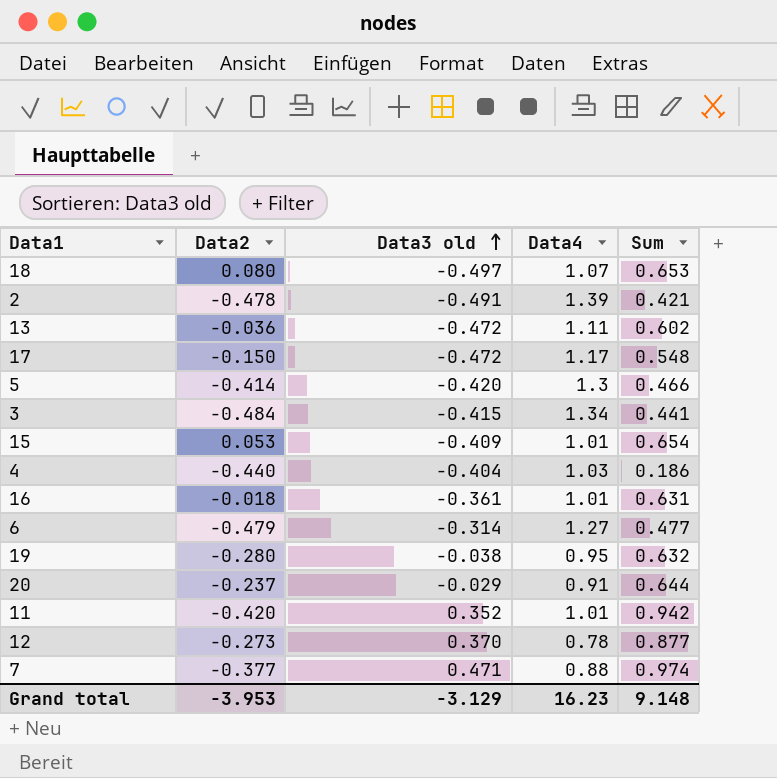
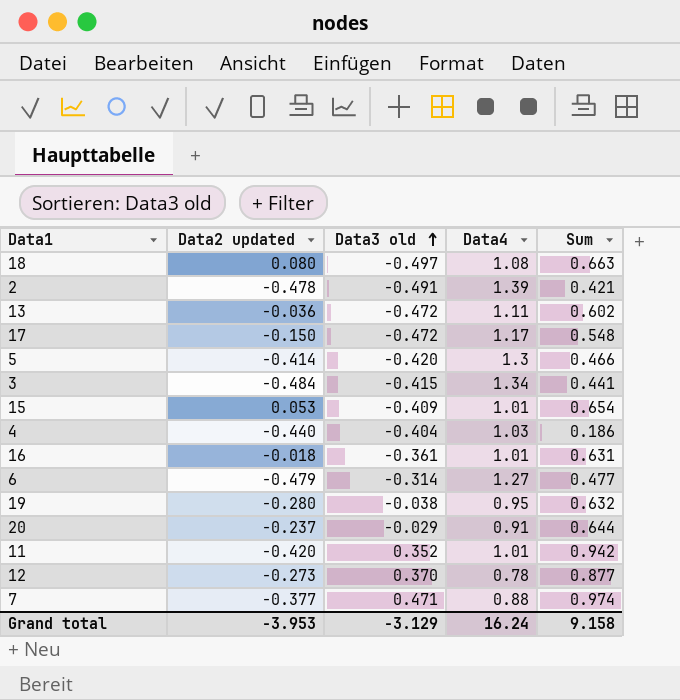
column name: Data2 -> Data2 updated
18 | Data4: 1.07 -> 1.08
18 | Sum: 0.653 -> 0.663
Grand total | Data4: 16.23 -> 16.24
Grand total | Sum: 9.148 -> 9.158

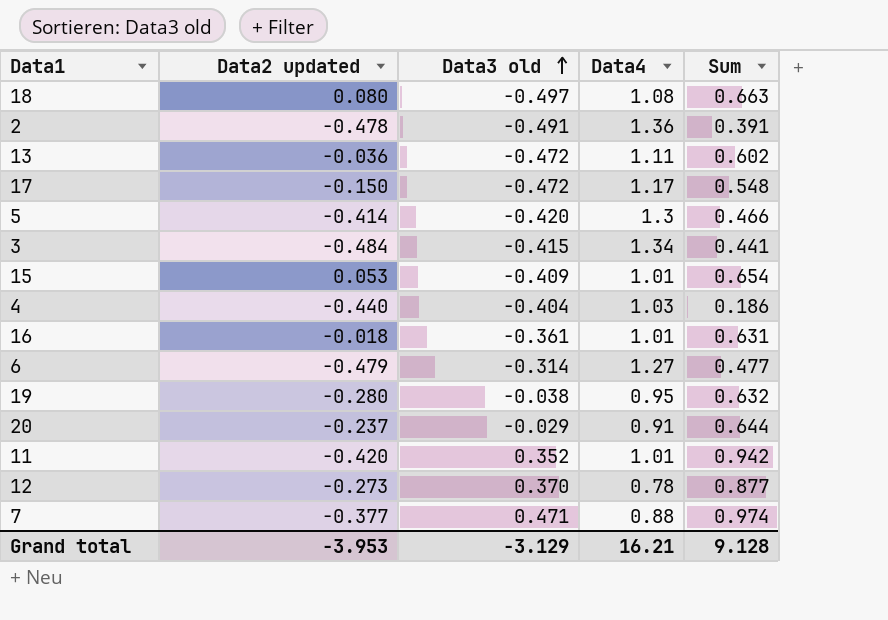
2 | Data4: 1.39 -> 1.36
2 | Sum: 0.421 -> 0.391
Grand total | Data4: 16.24 -> 16.21
Grand total | Sum: 9.158 -> 9.128

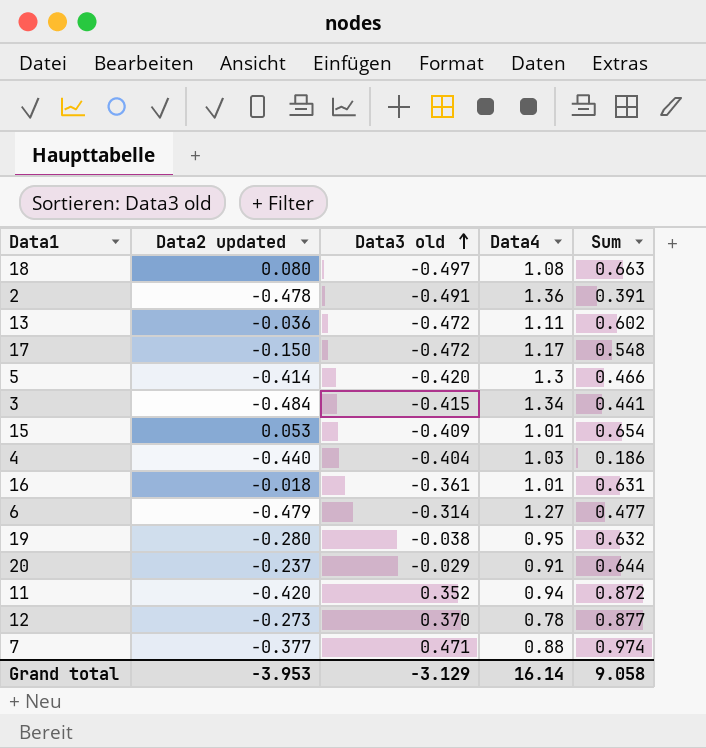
11 | Data4: 1.01 -> 0.94
11 | Sum: 0.942 -> 0.872
Grand total | Data4: 16.21 -> 16.14
Grand total | Sum: 9.128 -> 9.058

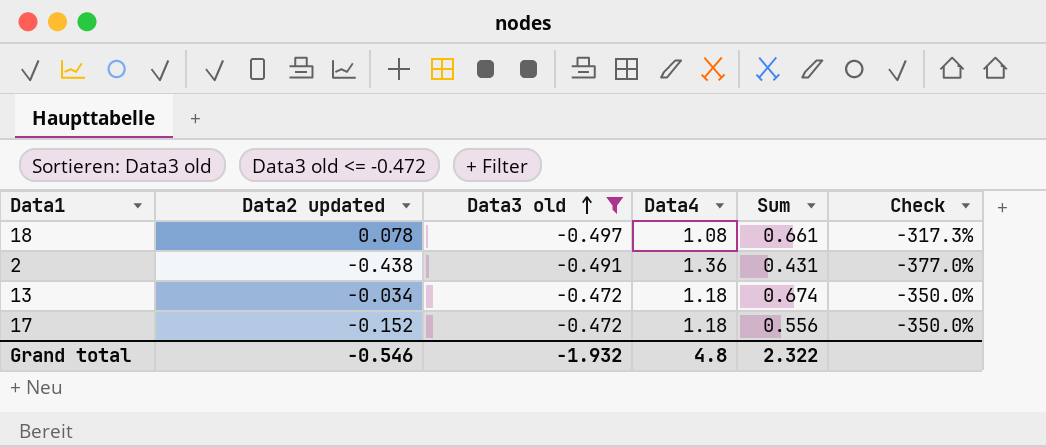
filter: none -> Data3 old <= -0.472
column Check | formula: none -> ([Data4] - [Data3 old]) / [Data3 old]
18 | Data2 updated: 0.080 -> 0.078
18 | Sum: 0.663 -> 0.661
2 | Data2 updated: -0.478 -> -0.438
2 | Sum: 0.391 -> 0.431
13 | Data2 updated: -0.036 -> -0.034
13 | Data4: 1.11 -> 1.18
13 | Sum: 0.602 -> 0.674
17 | Data2 updated: -0.150 -> -0.152
17 | Data4: 1.17 -> 1.18
17 | Sum: 0.548 -> 0.556
Grand total | Data2 updated: -3.953 -> -0.546
Grand total | Data3 old: -3.129 -> -1.932
Grand total | Data4: 16.14 -> 4.8
Grand total | Sum: 9.058 -> 2.322

